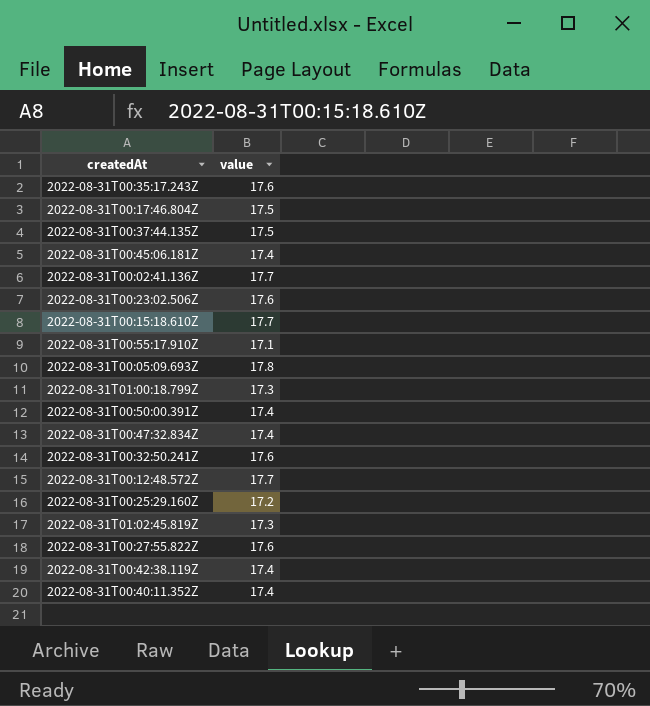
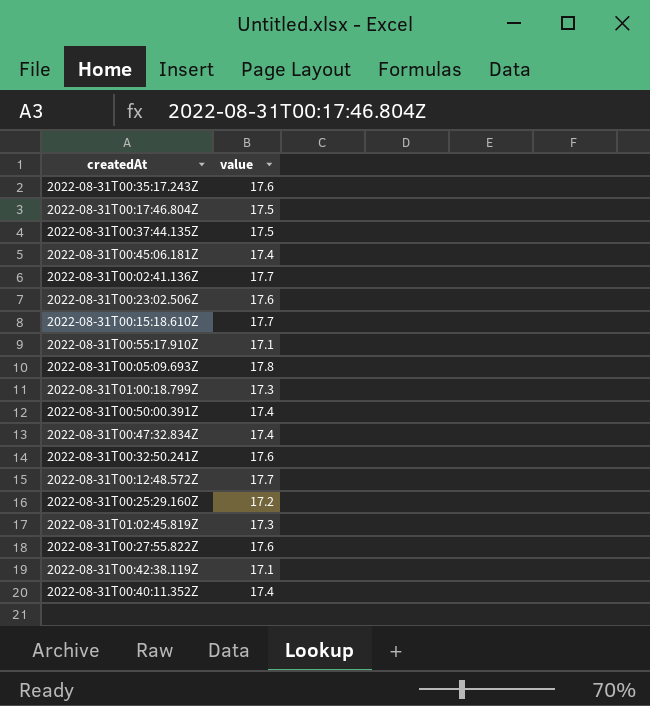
2022-08-31T00:42:38.119Z | value: 17.4 -> 17.1

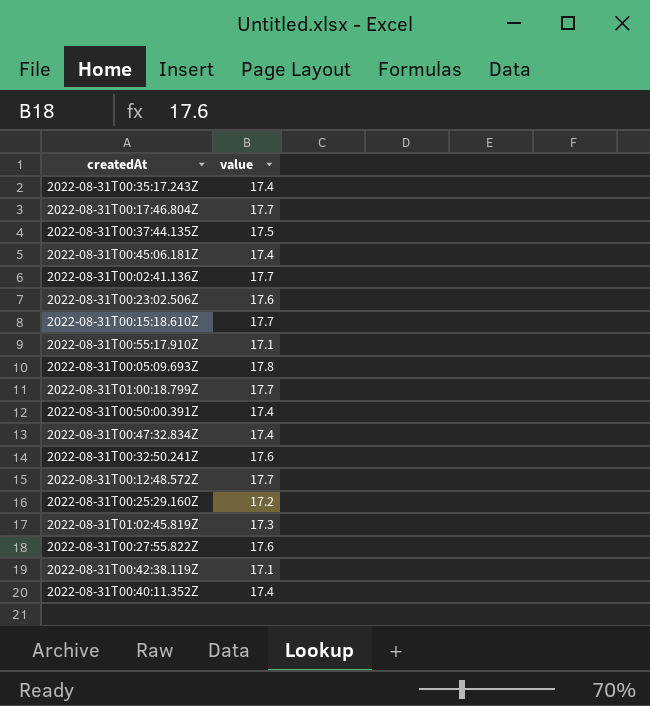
2022-08-31T00:35:17.243Z | value: 17.6 -> 17.4
2022-08-31T00:17:46.804Z | value: 17.5 -> 17.7
2022-08-31T01:00:18.799Z | value: 17.3 -> 17.7

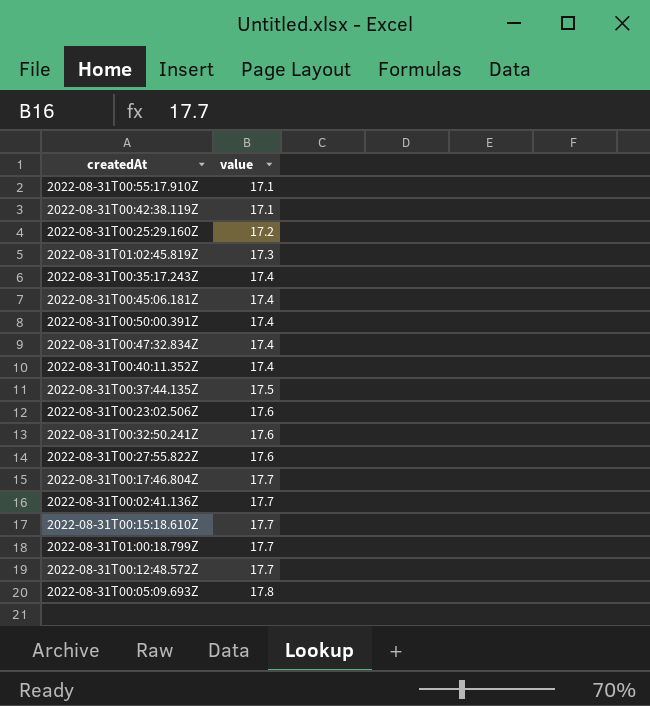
row order: none -> value ascending

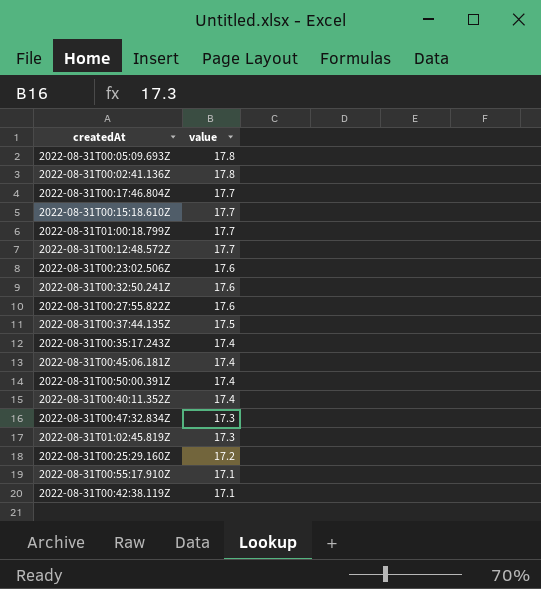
row order: value ascending -> value descending
2022-08-31T00:02:41.136Z | value: 17.7 -> 17.8
2022-08-31T00:47:32.834Z | value: 17.4 -> 17.3

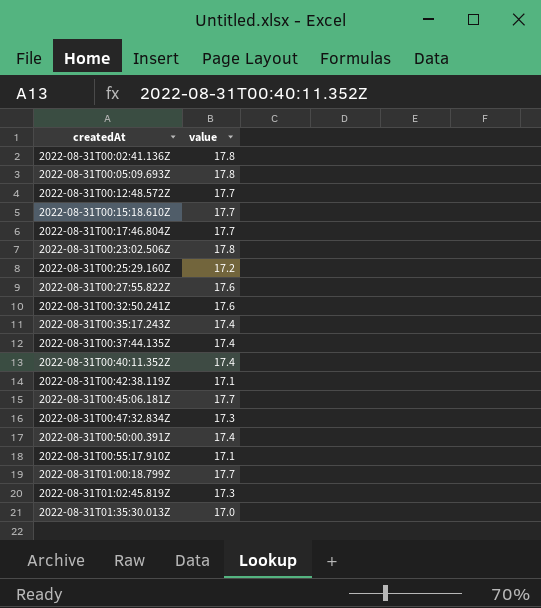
row order: value descending -> createdAt ascending
2022-08-31T00:23:02.506Z | value: 17.6 -> 17.8
2022-08-31T00:37:44.135Z | value: 17.5 -> 17.4
2022-08-31T00:45:06.181Z | value: 17.4 -> 17.7
row 2022-08-31T01:35:30.013Z: none -> 17.0

